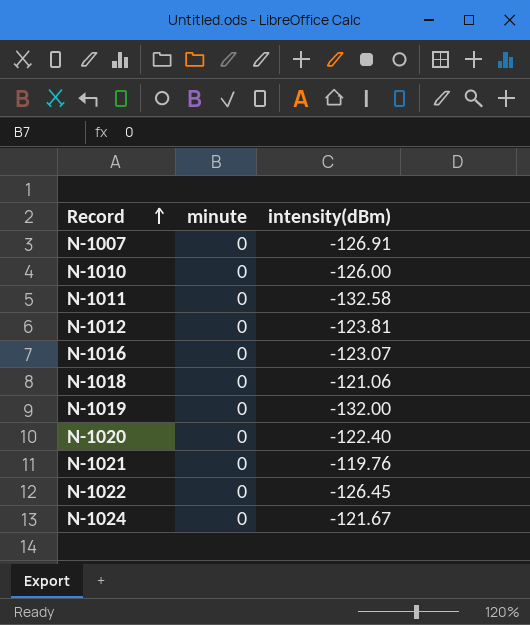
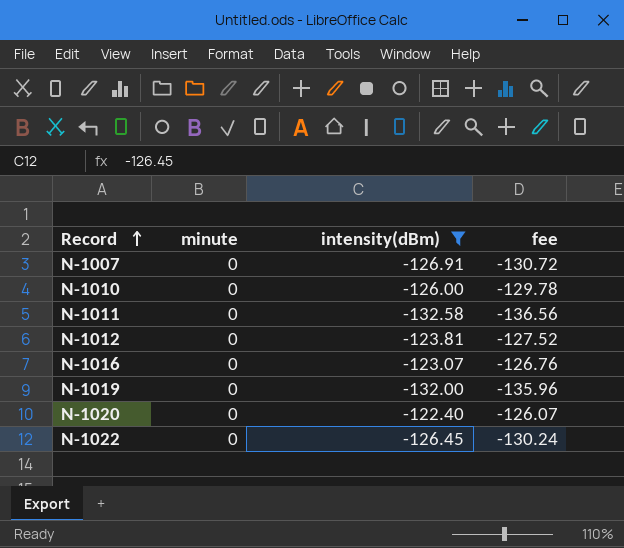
filter: none -> intensity(dBm) <= -122.40
column fee | formula: none -> [intensity(dBm)] * 1.03

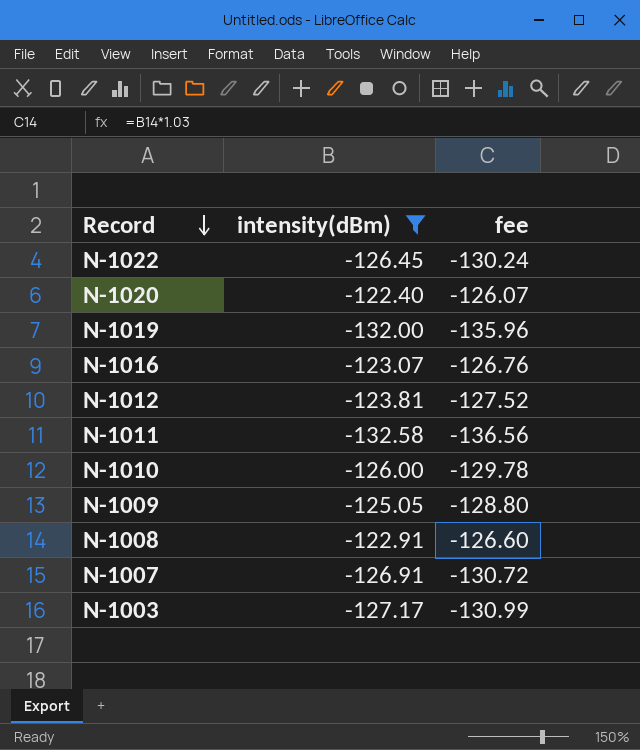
row order: Record ascending -> Record descending
column minute | position: 2 -> none
row N-1009: none -> -125.05 | -128.80
row N-1008: none -> -122.91 | -126.60
row N-1003: none -> -127.17 | -130.99

